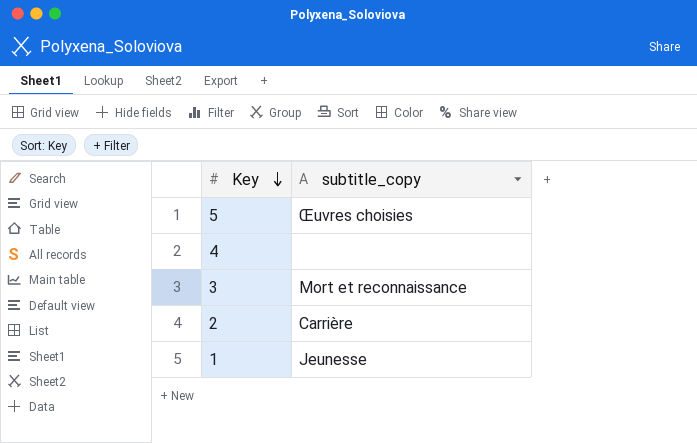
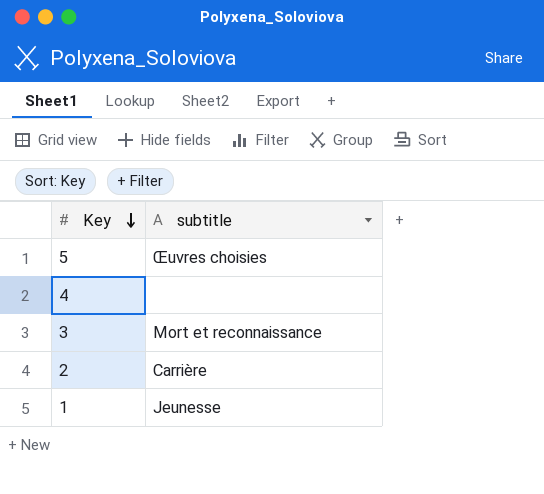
column name: subtitle_copy -> subtitle

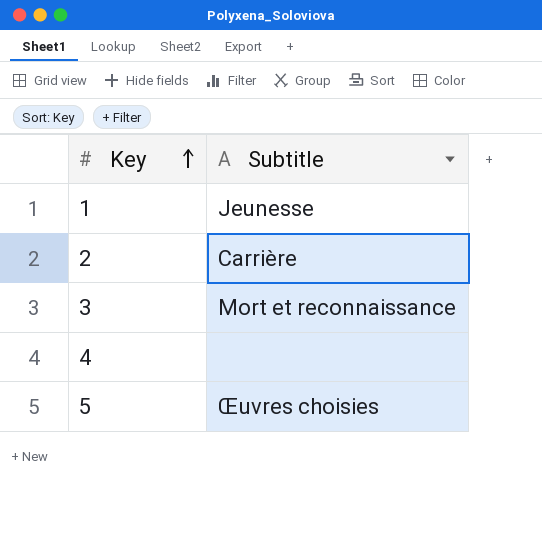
row order: Key descending -> Key ascending
column name: subtitle -> Subtitle

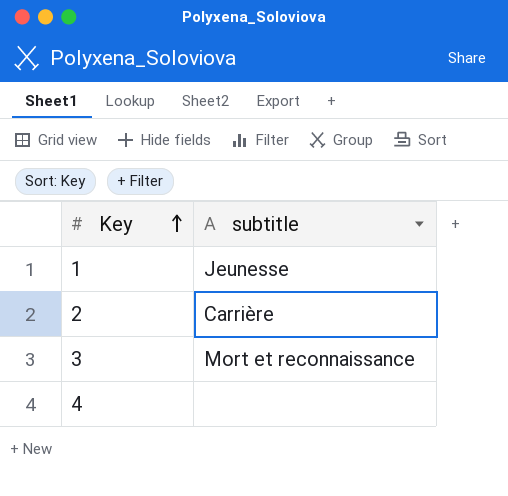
column name: Subtitle -> subtitle
row 5: Œuvres choisies -> none

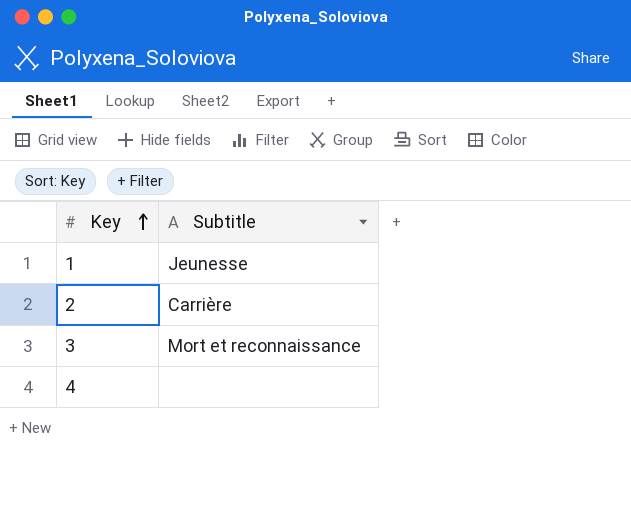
column name: subtitle -> Subtitle

